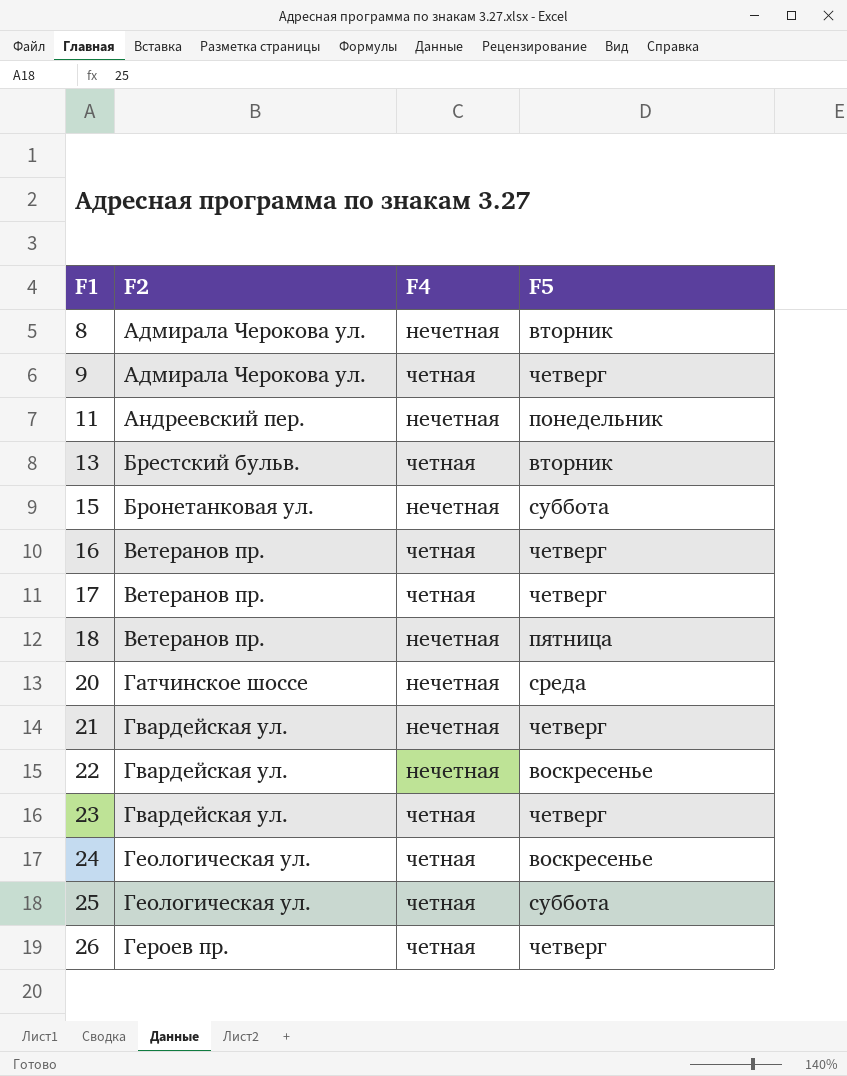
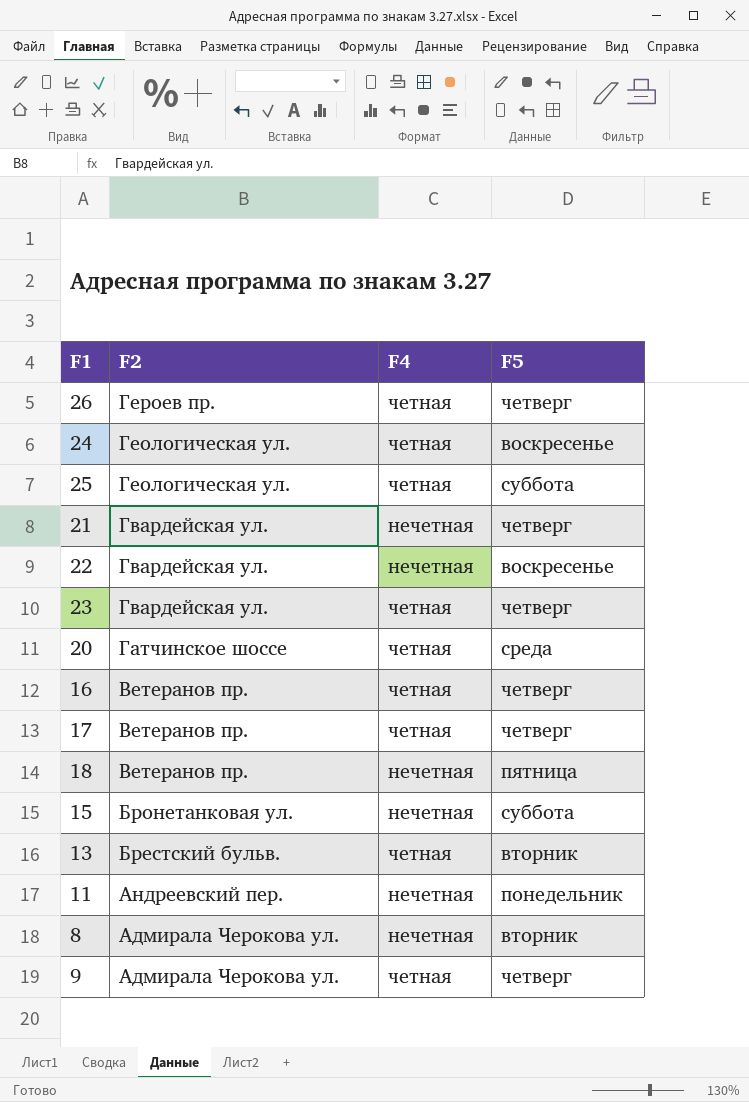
row order: F1 ascending -> F2 descending
20 | F4: нечетная -> четная

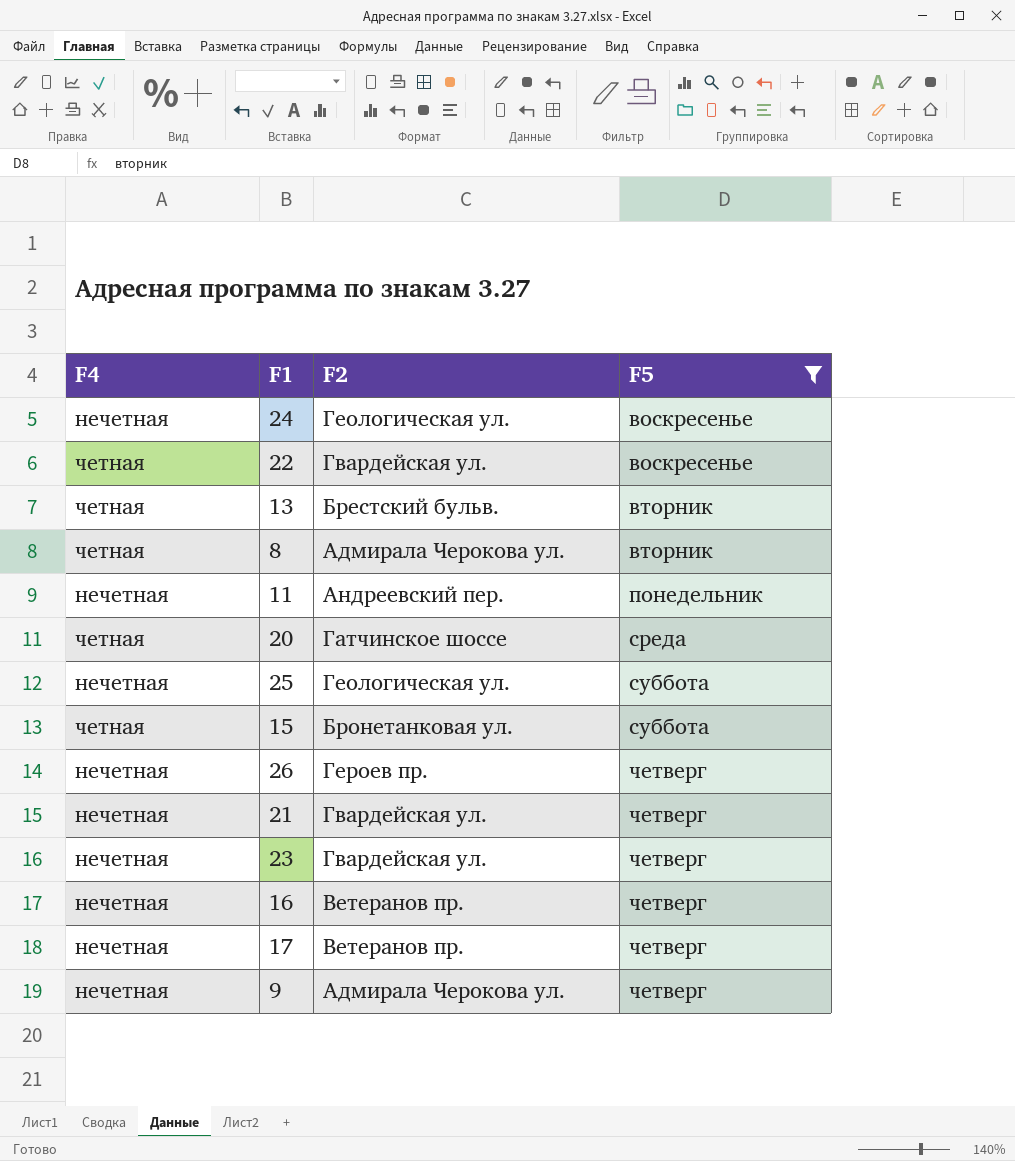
filter: none -> F5 != пятница
row order: F2 descending -> F5 ascending
column F4 | position: 3 -> 1
24 | F4: четная -> нечетная
22 | F4: нечетная -> четная
8 | F4: нечетная -> четная
25 | F4: четная -> нечетная
15 | F4: нечетная -> четная
26 | F4: четная -> нечетная
23 | F4: четная -> нечетная
16 | F4: четная -> нечетная
17 | F4: четная -> нечетная
9 | F4: четная -> нечетная

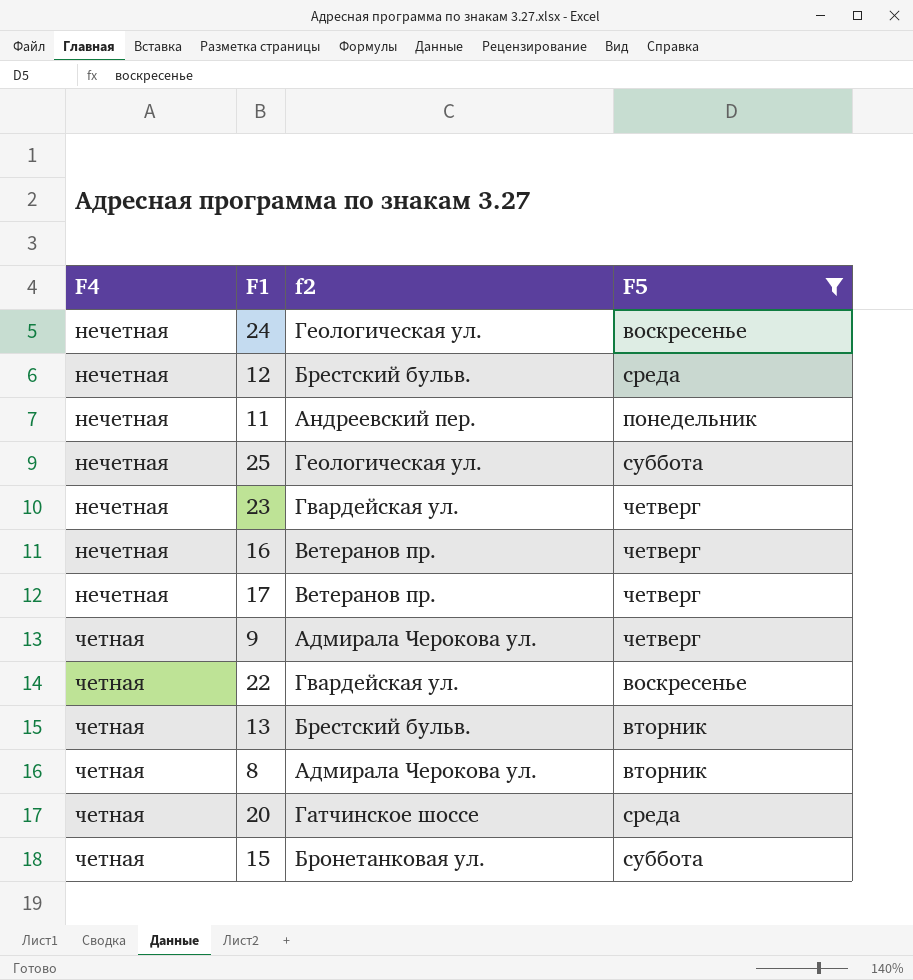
row order: F5 ascending -> F4 ascending
column name: F2 -> f2
row 26: нечетная | Героев пр. | четверг -> none
row 21: нечетная | Гвардейская ул. | четверг -> none
row 12: none -> нечетная | Брестский бульв. | среда
9 | F4: нечетная -> четная

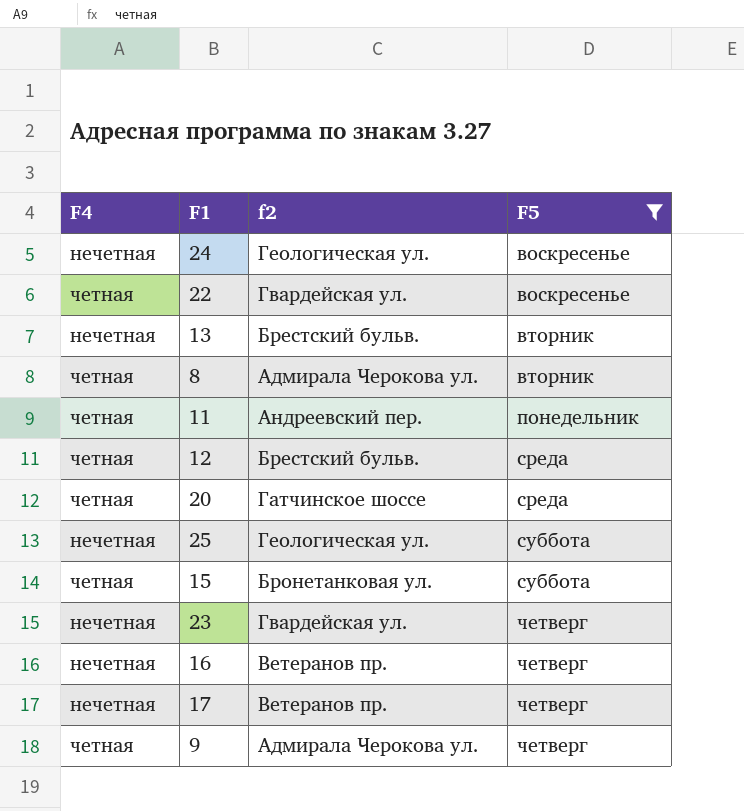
row order: F4 ascending -> F5 ascending
13 | F4: четная -> нечетная
11 | F4: нечетная -> четная
12 | F4: нечетная -> четная

